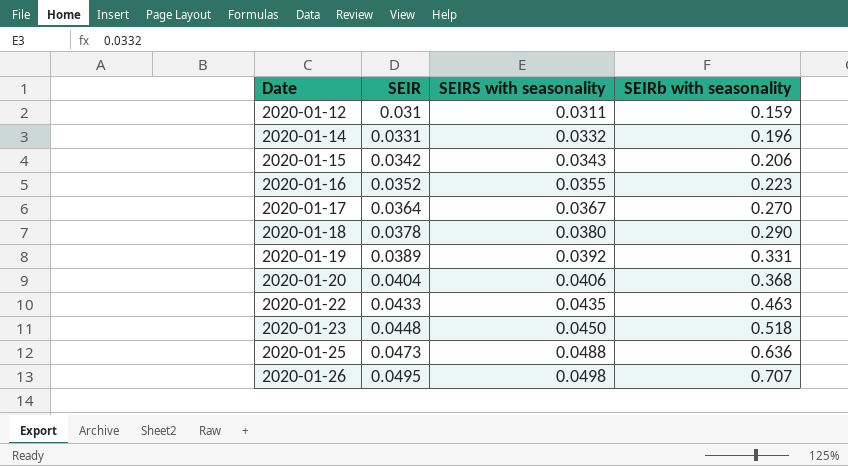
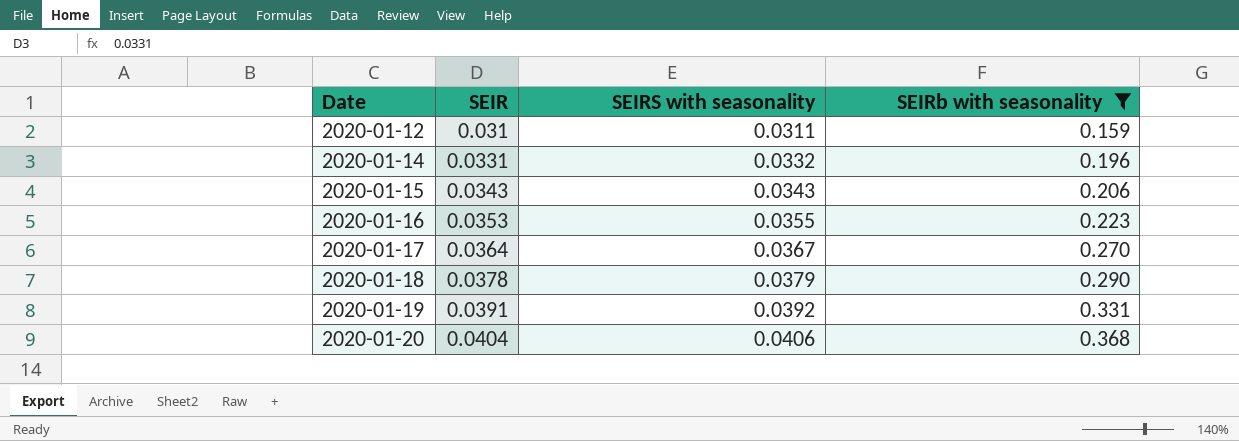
filter: none -> SEIRb with seasonality <= 0.368
2020-01-15 | SEIR: 0.0342 -> 0.0343
2020-01-16 | SEIR: 0.0352 -> 0.0353
2020-01-18 | SEIRS with seasonality: 0.0380 -> 0.0379
2020-01-19 | SEIR: 0.0389 -> 0.0391

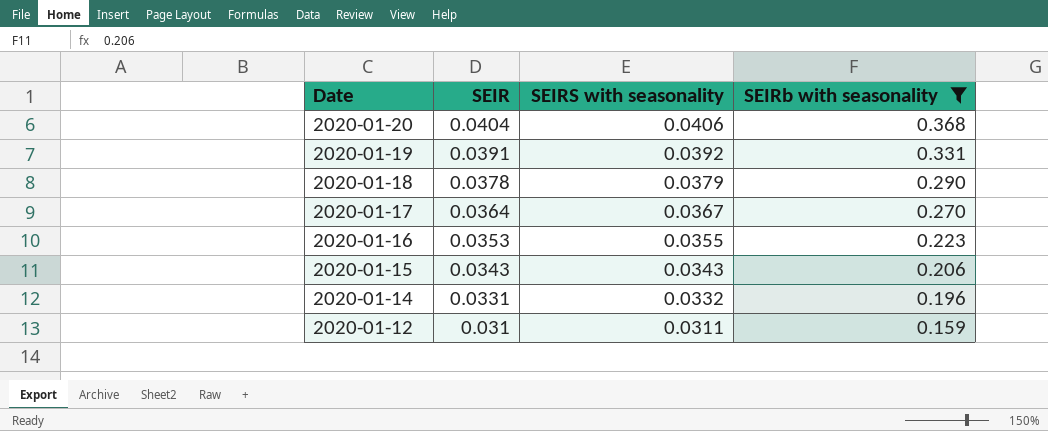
row order: Date ascending -> Date descending

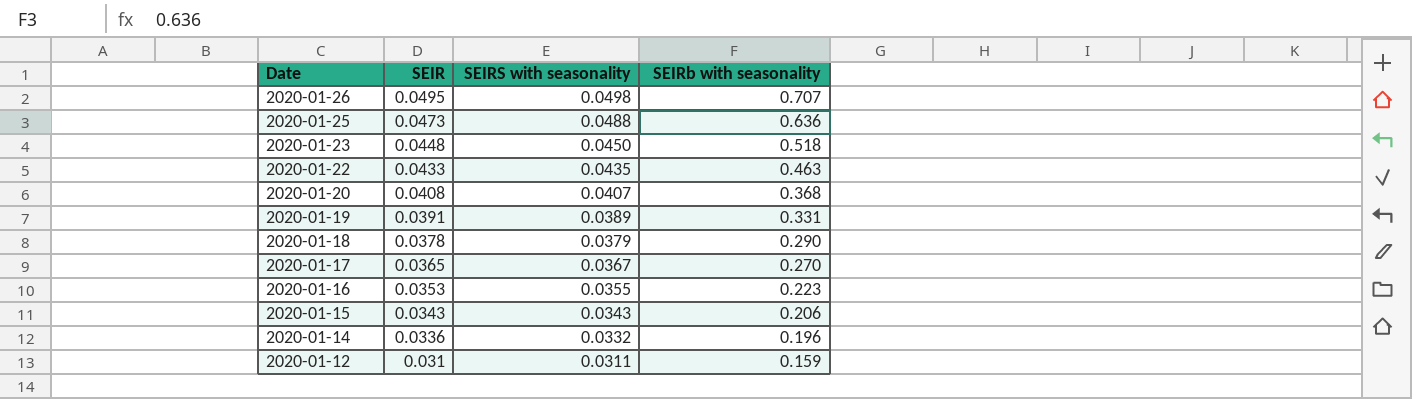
filter: SEIRb with seasonality <= 0.368 -> none
2020-01-20 | SEIR: 0.0404 -> 0.0408
2020-01-20 | SEIRS with seasonality: 0.0406 -> 0.0407
2020-01-19 | SEIRS with seasonality: 0.0392 -> 0.0389
2020-01-17 | SEIR: 0.0364 -> 0.0365
2020-01-14 | SEIR: 0.0331 -> 0.0336

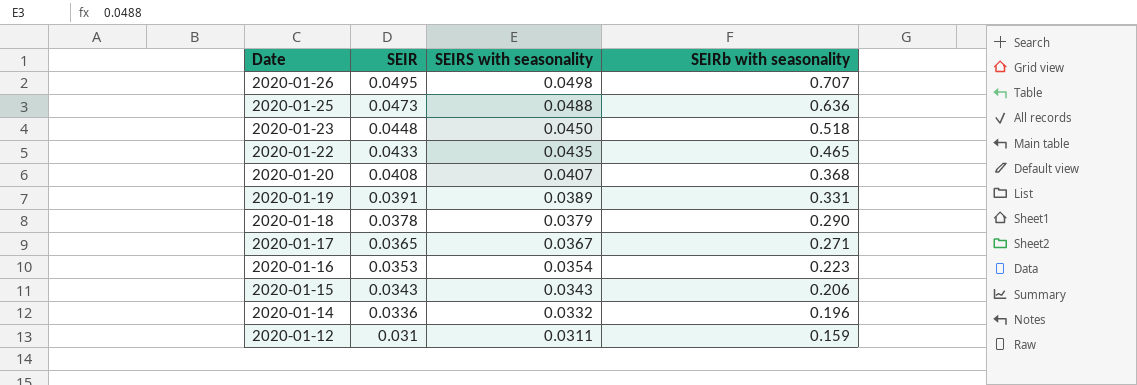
2020-01-22 | SEIRb with seasonality: 0.463 -> 0.465
2020-01-17 | SEIRb with seasonality: 0.270 -> 0.271
2020-01-16 | SEIRS with seasonality: 0.0355 -> 0.0354

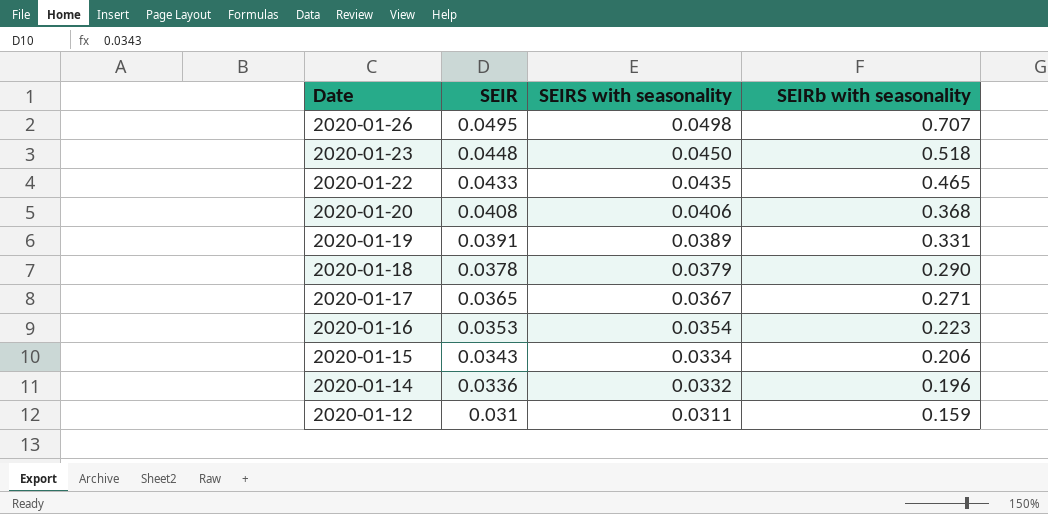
row 2020-01-25: 0.0473 | 0.0488 | 0.636 -> none
2020-01-20 | SEIRS with seasonality: 0.0407 -> 0.0406
2020-01-15 | SEIRS with seasonality: 0.0343 -> 0.0334

